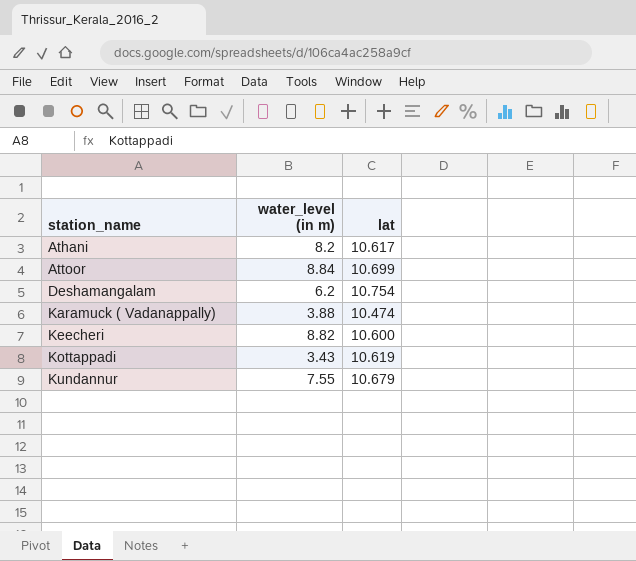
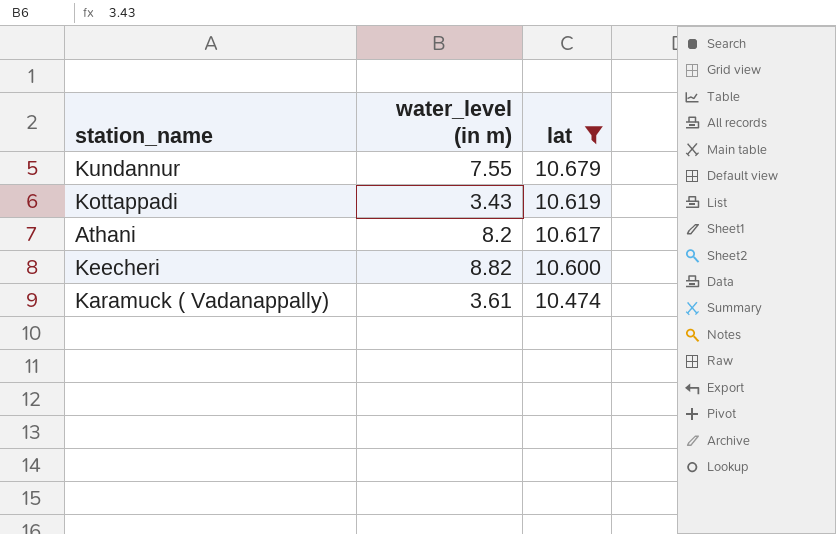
filter: none -> lat <= 10.679
row order: station_name ascending -> lat descending
Karamuck ( Vadanappally) | water_level (in m): 3.88 -> 3.61

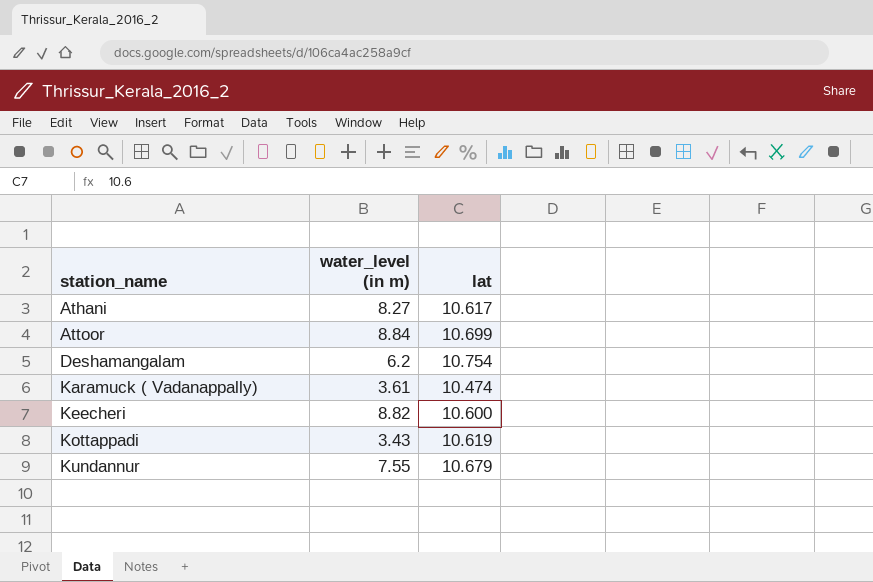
filter: lat <= 10.679 -> none
row order: lat descending -> station_name ascending
Athani | water_level (in m): 8.2 -> 8.27

